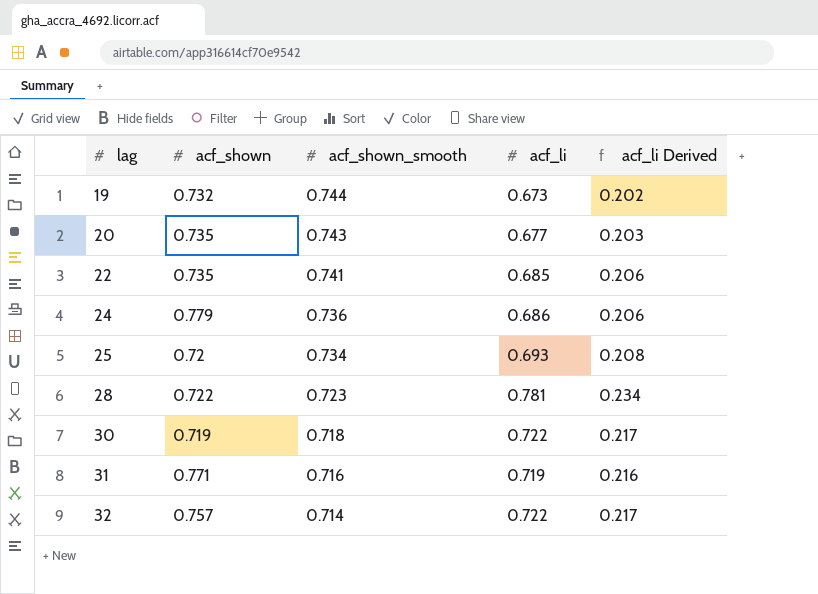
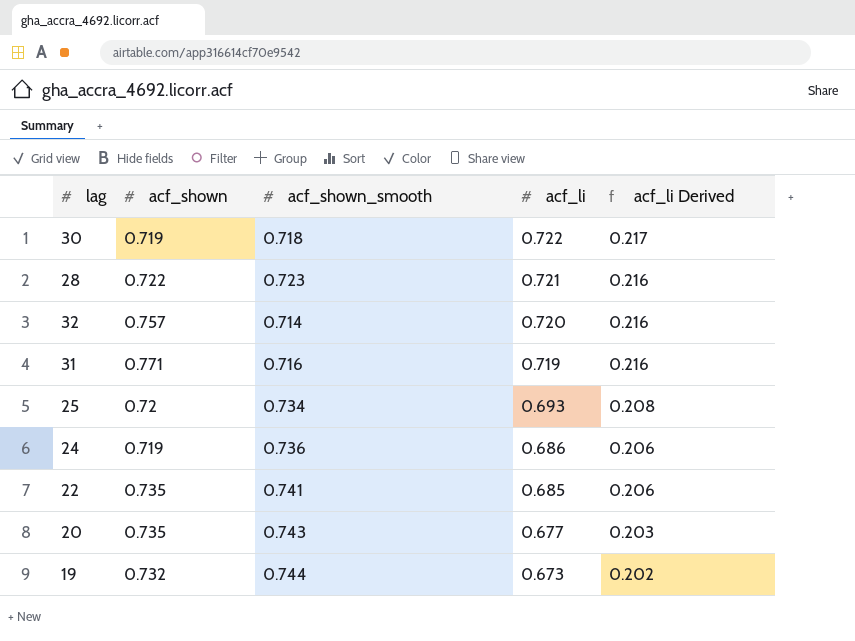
row order: lag ascending -> acf_li descending
28 | acf_li: 0.781 -> 0.721
28 | acf_li Derived: 0.234 -> 0.216
32 | acf_li: 0.722 -> 0.720
32 | acf_li Derived: 0.217 -> 0.216
24 | acf_shown: 0.779 -> 0.719

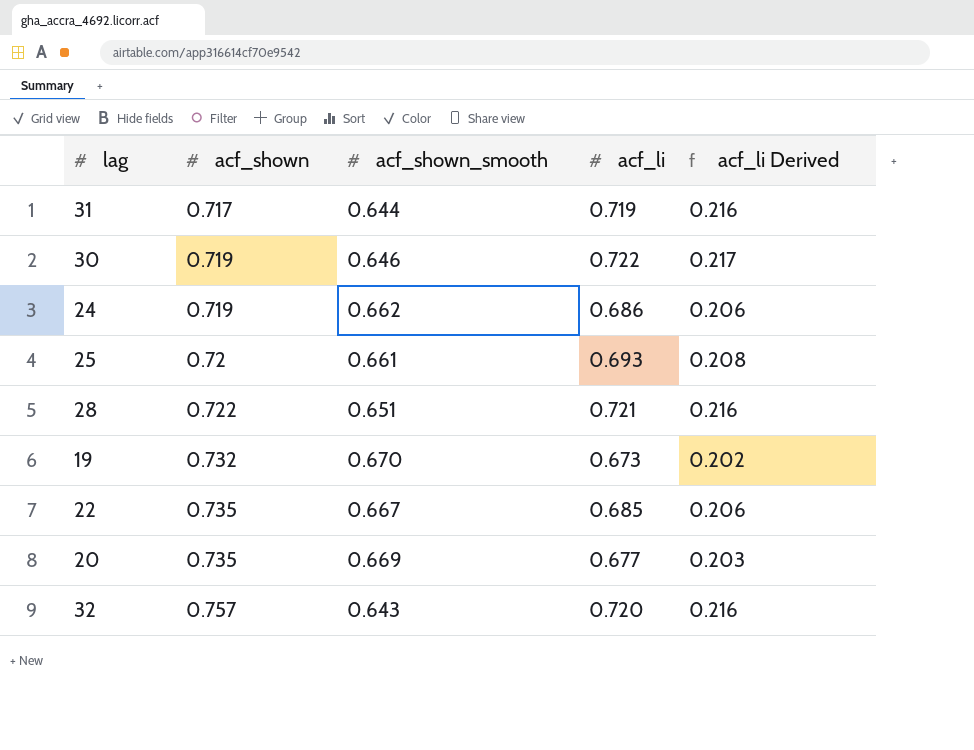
row order: acf_li descending -> acf_shown ascending
31 | acf_shown: 0.771 -> 0.717
31 | acf_shown_smooth: 0.716 -> 0.644
30 | acf_shown_smooth: 0.718 -> 0.646
24 | acf_shown_smooth: 0.736 -> 0.662
25 | acf_shown_smooth: 0.734 -> 0.661
28 | acf_shown_smooth: 0.723 -> 0.651
19 | acf_shown_smooth: 0.744 -> 0.670
22 | acf_shown_smooth: 0.741 -> 0.667
20 | acf_shown_smooth: 0.743 -> 0.669
32 | acf_shown_smooth: 0.714 -> 0.643

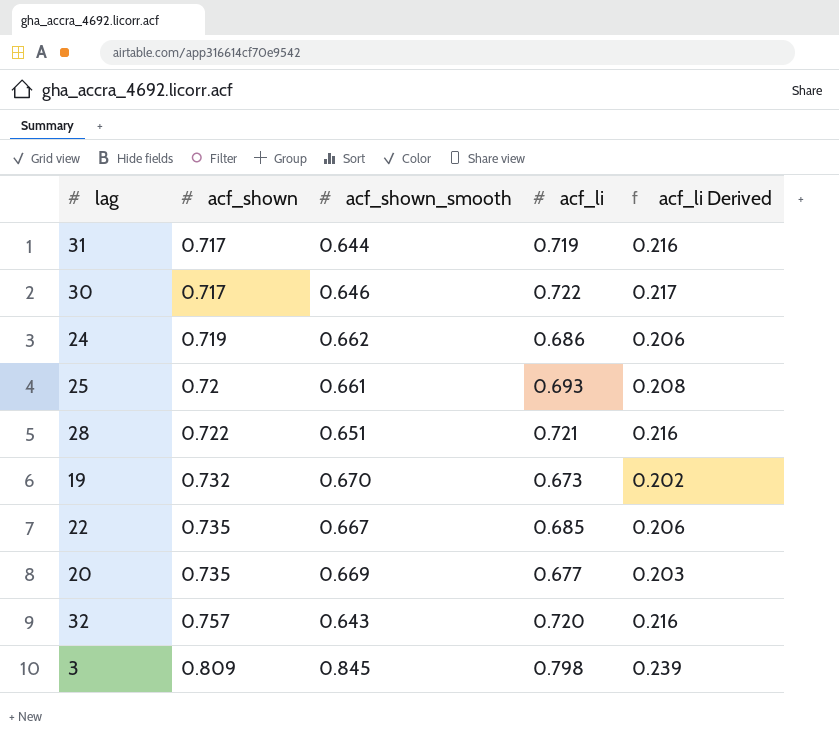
30 | acf_shown: 0.719 -> 0.717
row 3: none -> 0.809 | 0.845 | 0.798 | 0.239

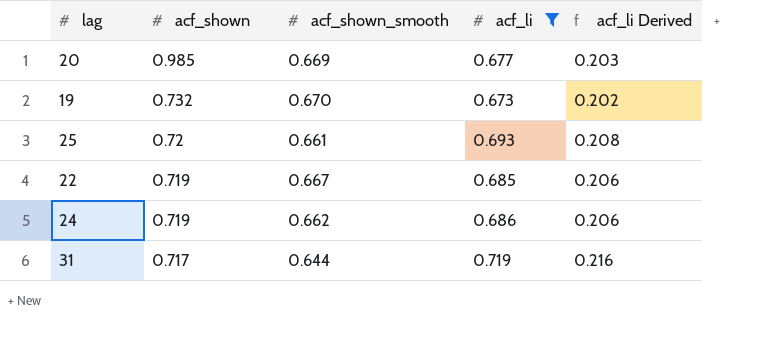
filter: none -> acf_li <= 0.719
row order: acf_shown ascending -> acf_shown descending
20 | acf_shown: 0.735 -> 0.985
22 | acf_shown: 0.735 -> 0.719

